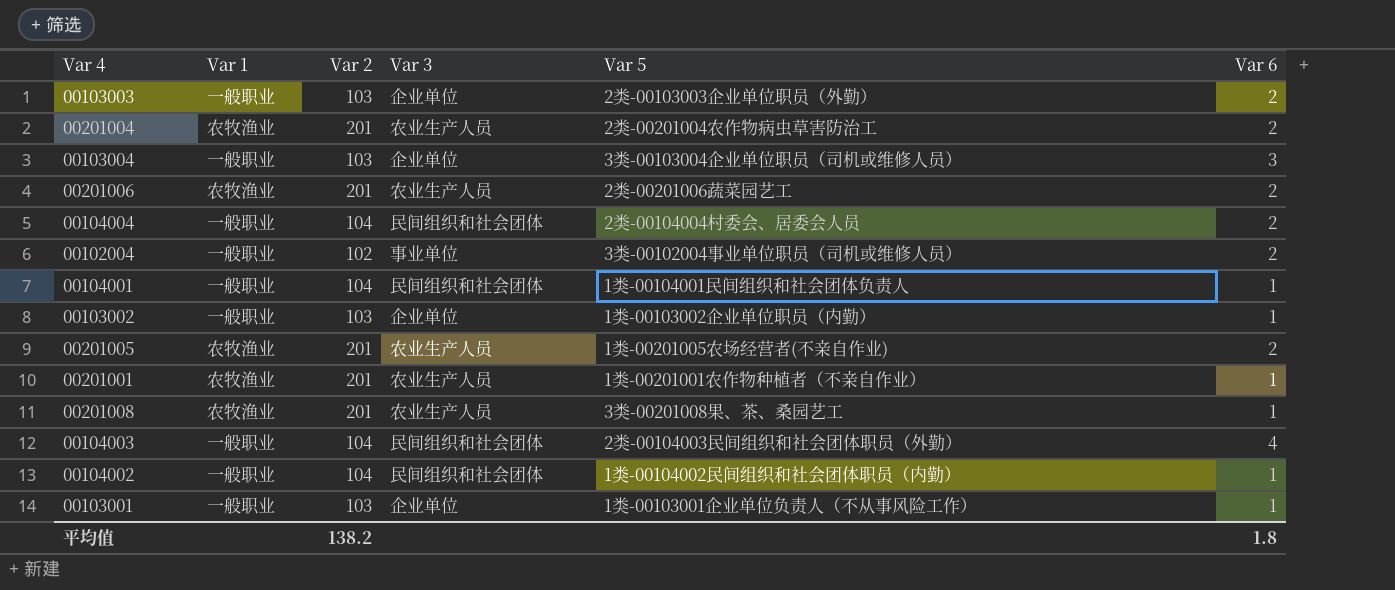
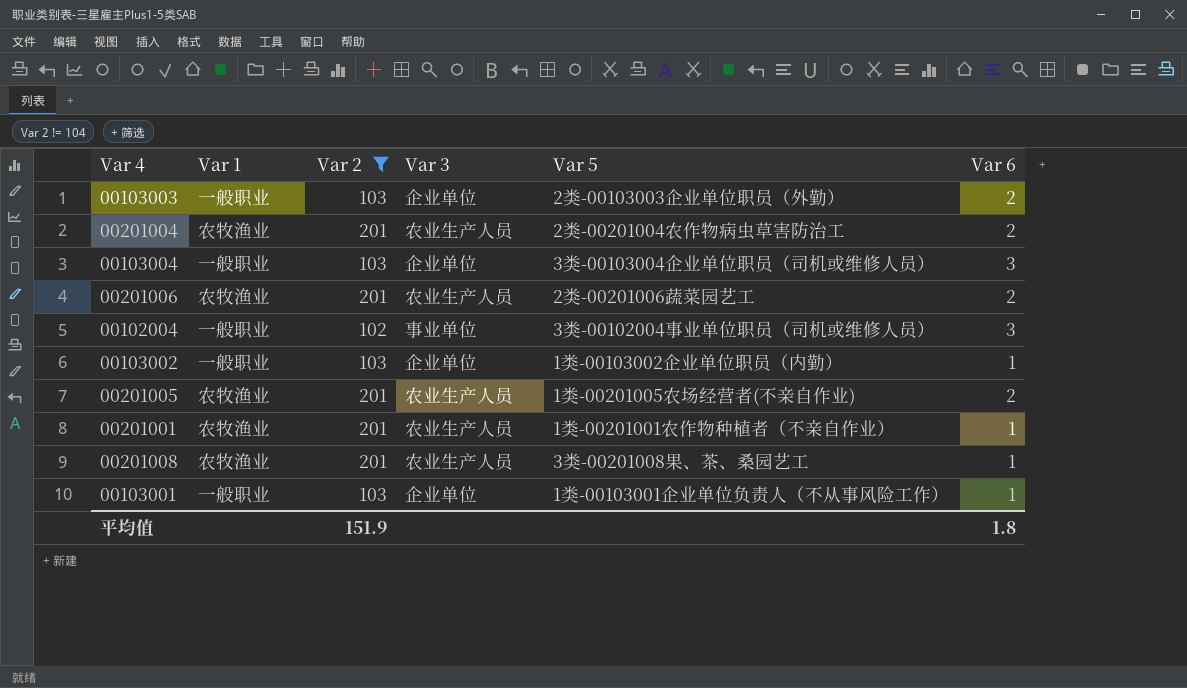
filter: none -> Var 2 != 104
00102004 | Var 6: 2 -> 3
平均值 | Var 2: 138.2 -> 151.9

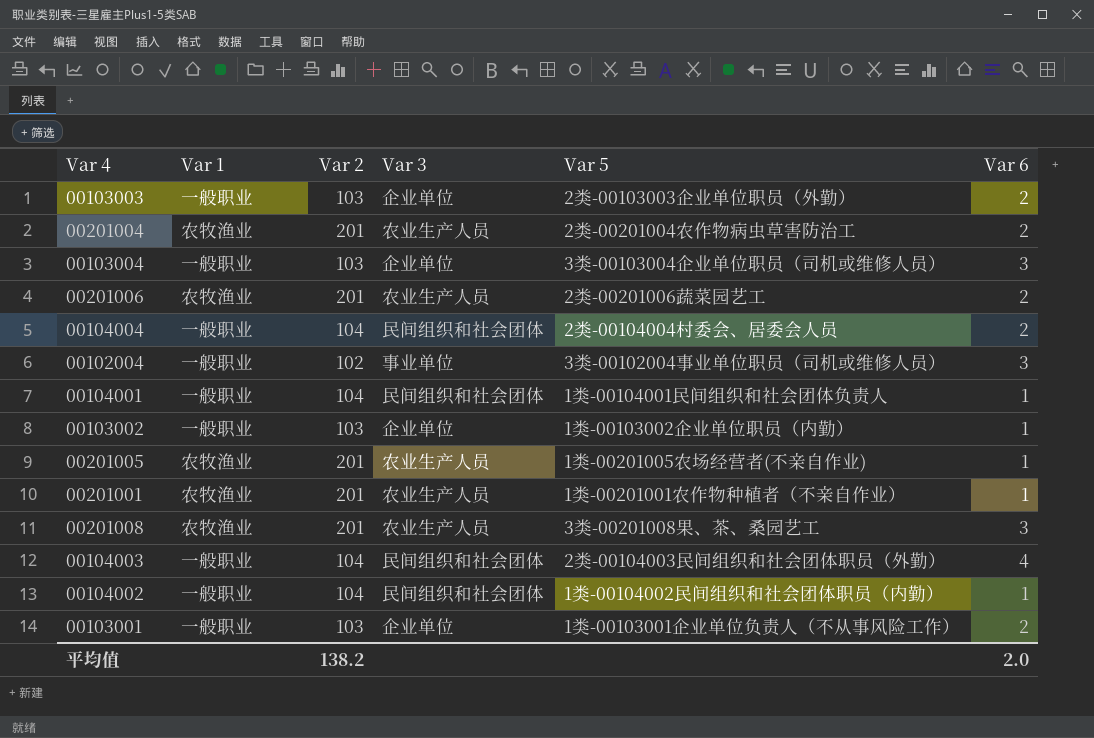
filter: Var 2 != 104 -> none
00201005 | Var 6: 2 -> 1
00201008 | Var 6: 1 -> 3
00103001 | Var 6: 1 -> 2
平均值 | Var 2: 151.9 -> 138.2
平均值 | Var 6: 1.8 -> 2.0

